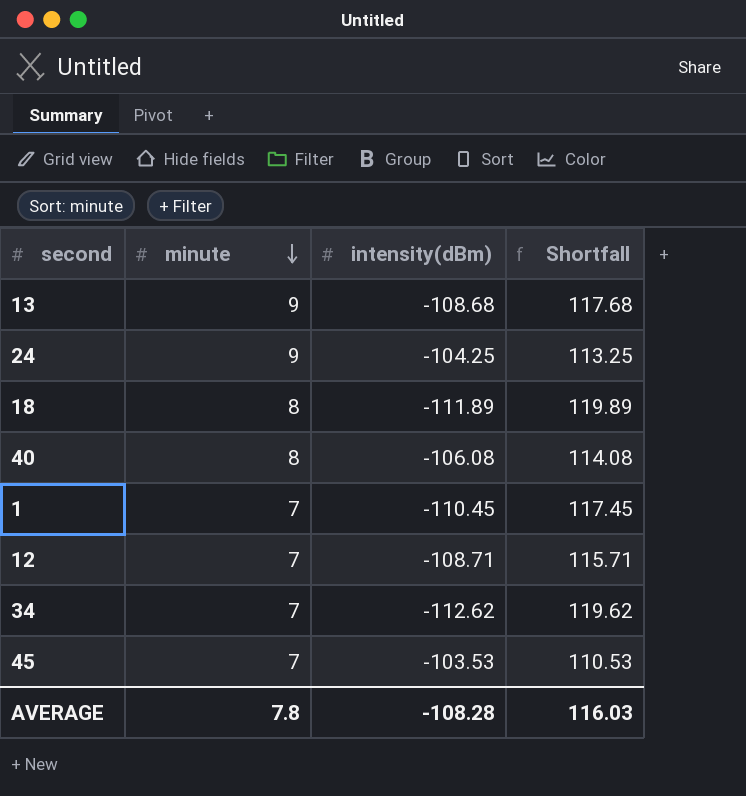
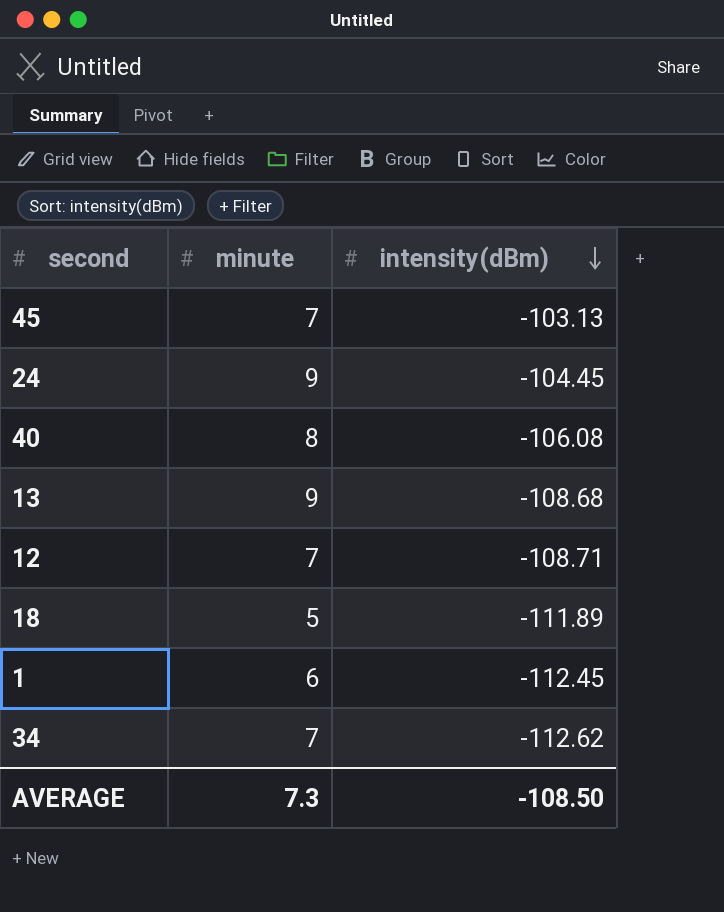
row order: minute descending -> intensity(dBm) descending
column Shortfall | formula: [minute] - [intensity(dBm)] -> none
45 | intensity(dBm): -103.53 -> -103.13
24 | intensity(dBm): -104.25 -> -104.45
18 | minute: 8 -> 5
1 | minute: 7 -> 6
1 | intensity(dBm): -110.45 -> -112.45
AVERAGE | minute: 7.8 -> 7.3
AVERAGE | intensity(dBm): -108.28 -> -108.50

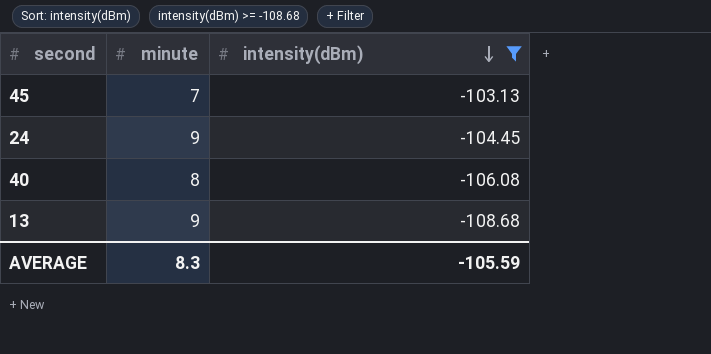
filter: none -> intensity(dBm) >= -108.68
AVERAGE | minute: 7.3 -> 8.3
AVERAGE | intensity(dBm): -108.50 -> -105.59

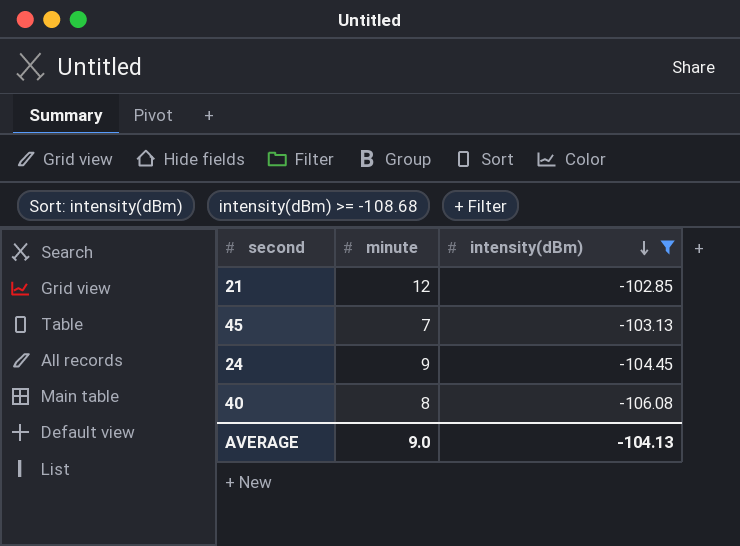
row 13: 9 | -108.68 -> none
row 21: none -> 12 | -102.85
AVERAGE | minute: 8.3 -> 9.0
AVERAGE | intensity(dBm): -105.59 -> -104.13

